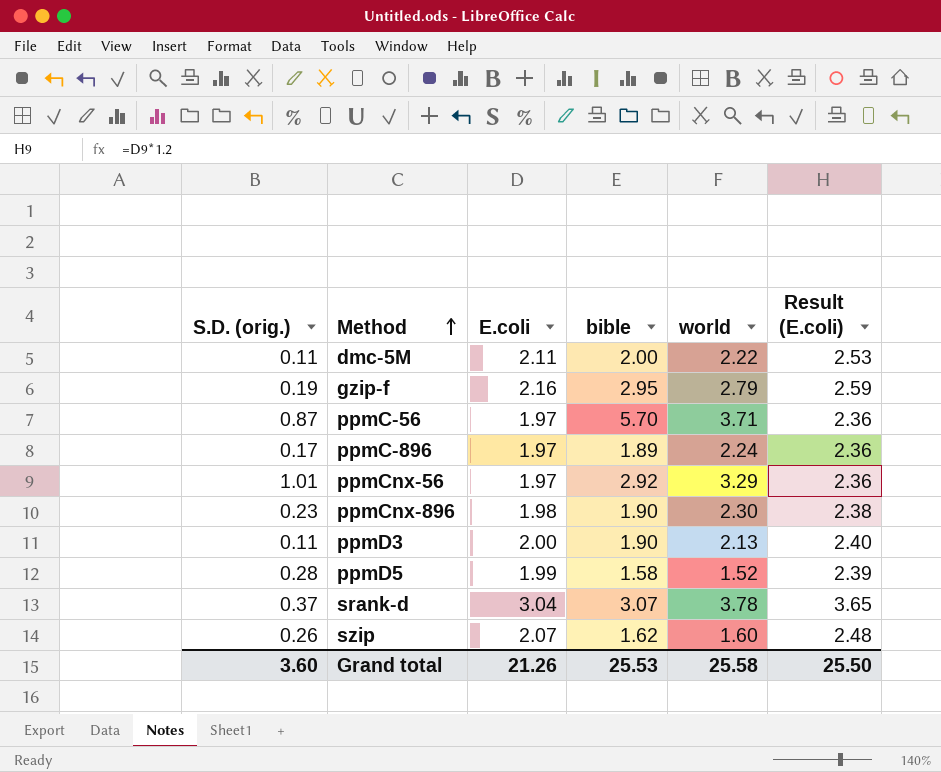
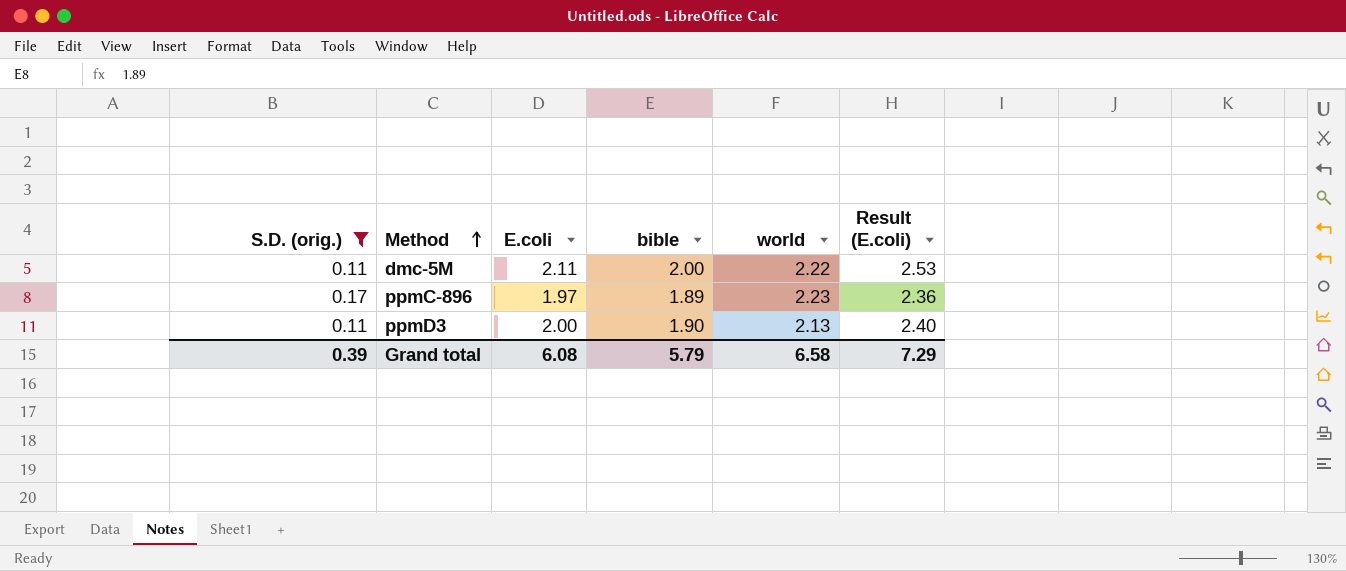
filter: none -> S.D. (orig.) <= 0.17
ppmC-896 | world: 2.24 -> 2.23
Grand total | S.D. (orig.): 3.60 -> 0.39
Grand total | E.coli: 21.26 -> 6.08
Grand total | bible: 25.53 -> 5.79
Grand total | world: 25.58 -> 6.58
Grand total | Result (E.coli): 25.50 -> 7.29

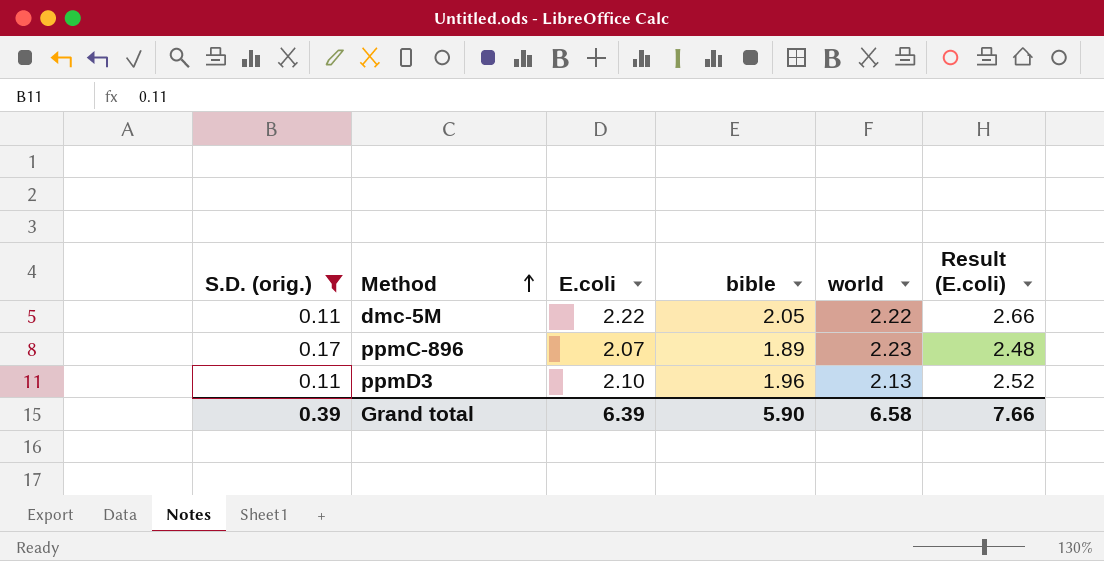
dmc-5M | E.coli: 2.11 -> 2.22
dmc-5M | bible: 2.00 -> 2.05
dmc-5M | Result (E.coli): 2.53 -> 2.66
ppmC-896 | E.coli: 1.97 -> 2.07
ppmC-896 | Result (E.coli): 2.36 -> 2.48
ppmD3 | E.coli: 2.00 -> 2.10
ppmD3 | bible: 1.90 -> 1.96
ppmD3 | Result (E.coli): 2.40 -> 2.52
Grand total | E.coli: 6.08 -> 6.39
Grand total | bible: 5.79 -> 5.90
Grand total | Result (E.coli): 7.29 -> 7.66

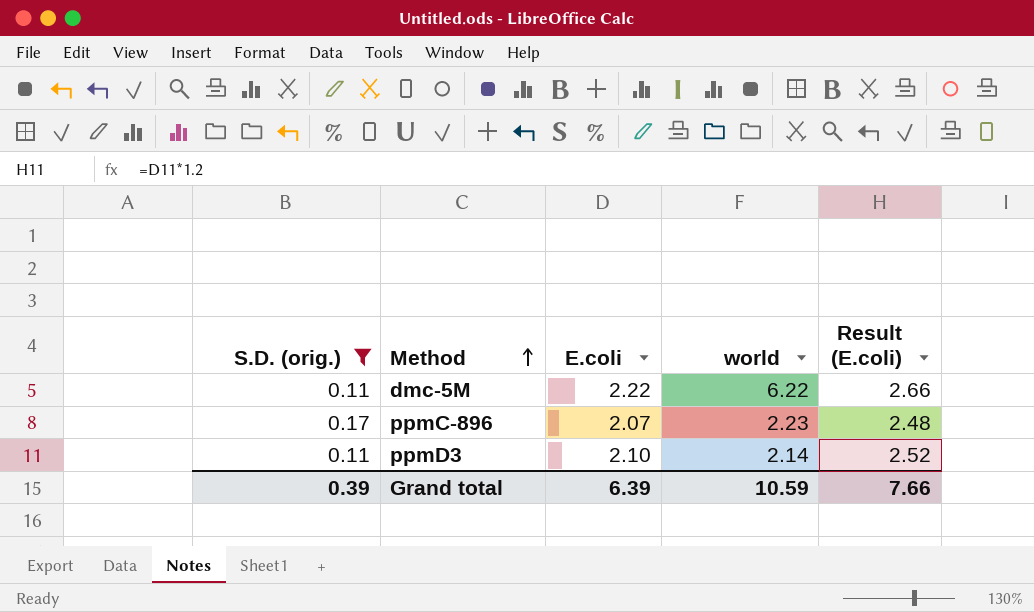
column bible | position: 4 -> none
dmc-5M | world: 2.22 -> 6.22
ppmD3 | world: 2.13 -> 2.14
Grand total | world: 6.58 -> 10.59

